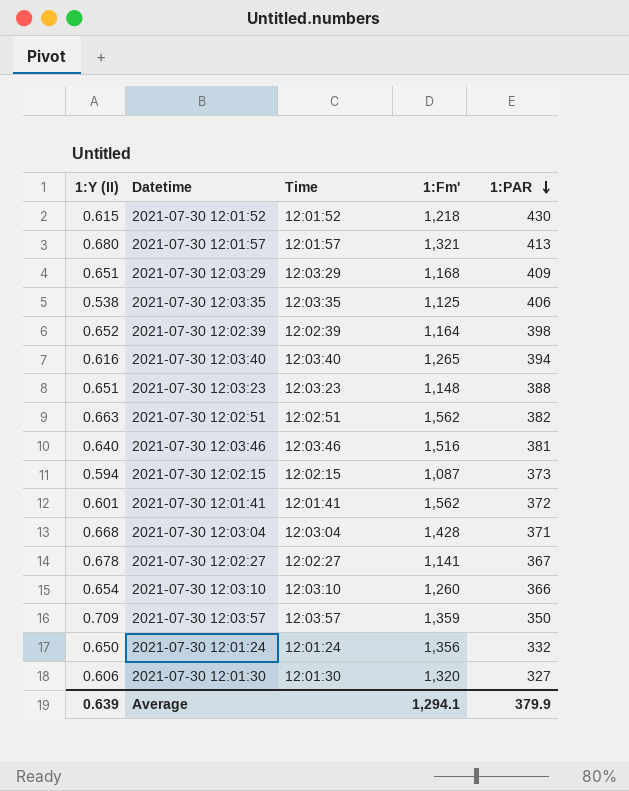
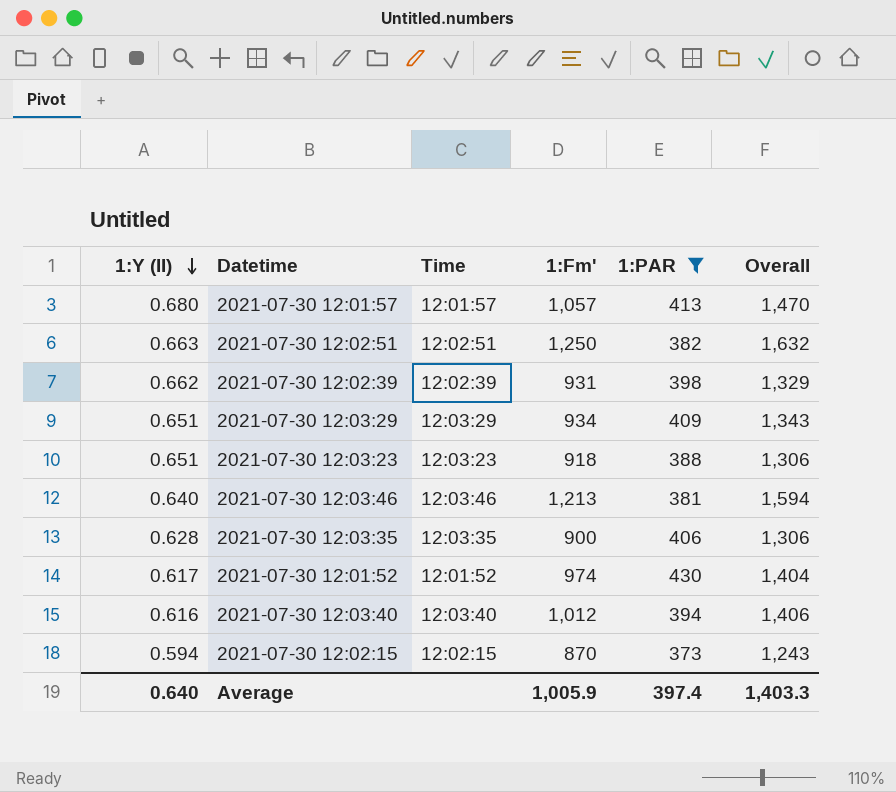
filter: none -> 1:PAR >= 373
row order: 1:PAR descending -> 1:Y (II) descending
column Overall | formula: none -> [1:Fm'] + [1:PAR]
2021-07-30 12:01:57 | 1:Fm': 1,321 -> 1,057
2021-07-30 12:02:51 | 1:Fm': 1,562 -> 1,250
2021-07-30 12:02:39 | 1:Y (II): 0.652 -> 0.662
2021-07-30 12:02:39 | 1:Fm': 1,164 -> 931
2021-07-30 12:03:29 | 1:Fm': 1,168 -> 934
2021-07-30 12:03:23 | 1:Fm': 1,148 -> 918
2021-07-30 12:03:46 | 1:Fm': 1,516 -> 1,213
2021-07-30 12:03:35 | 1:Y (II): 0.538 -> 0.628
2021-07-30 12:03:35 | 1:Fm': 1,125 -> 900
2021-07-30 12:01:52 | 1:Y (II): 0.615 -> 0.617
2021-07-30 12:01:52 | 1:Fm': 1,218 -> 974
2021-07-30 12:03:40 | 1:Fm': 1,265 -> 1,012
2021-07-30 12:02:15 | 1:Fm': 1,087 -> 870
Average | 1:Y (II): 0.639 -> 0.640
Average | 1:Fm': 1,294.1 -> 1,005.9
Average | 1:PAR: 379.9 -> 397.4

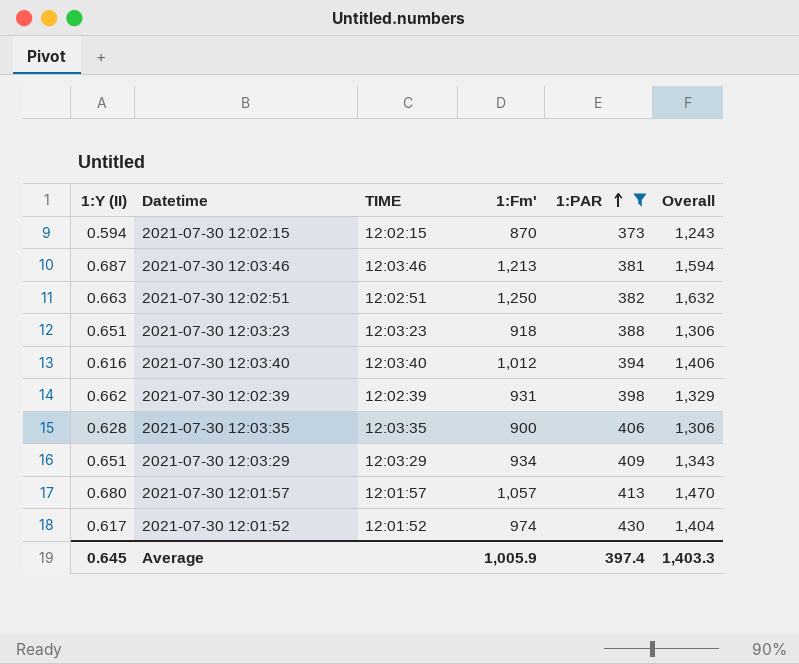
row order: 1:Y (II) descending -> 1:PAR ascending
column name: Time -> TIME
2021-07-30 12:03:46 | 1:Y (II): 0.640 -> 0.687
Average | 1:Y (II): 0.640 -> 0.645

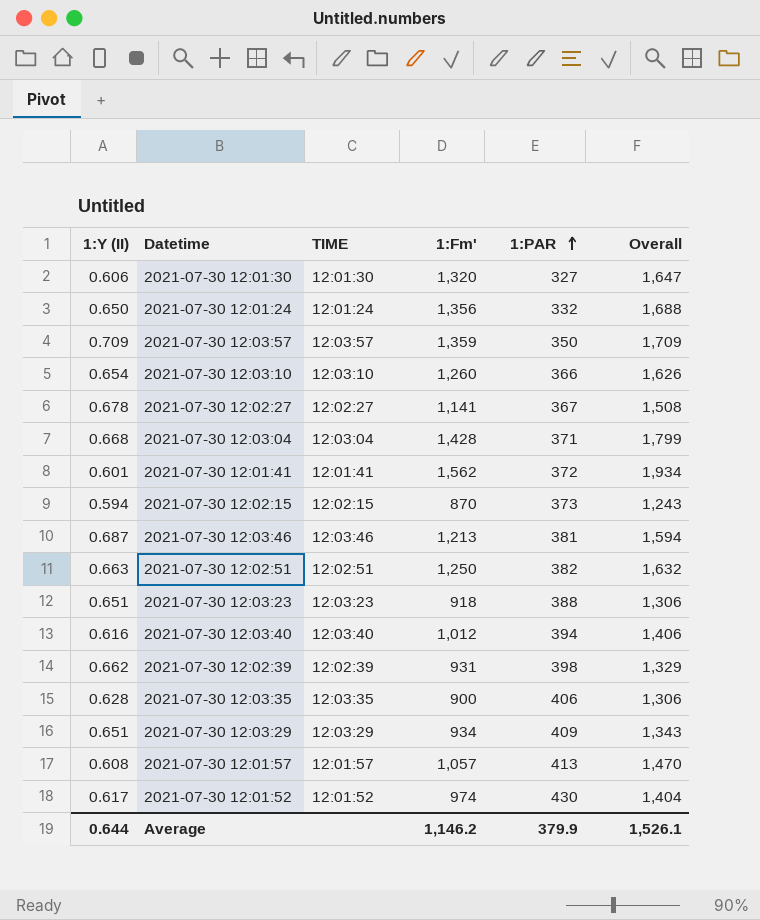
filter: 1:PAR >= 373 -> none
2021-07-30 12:01:57 | 1:Y (II): 0.680 -> 0.608
Average | 1:Y (II): 0.645 -> 0.644
Average | 1:Fm': 1,005.9 -> 1,146.2
Average | 1:PAR: 397.4 -> 379.9
Average | Overall: 1,403.3 -> 1,526.1

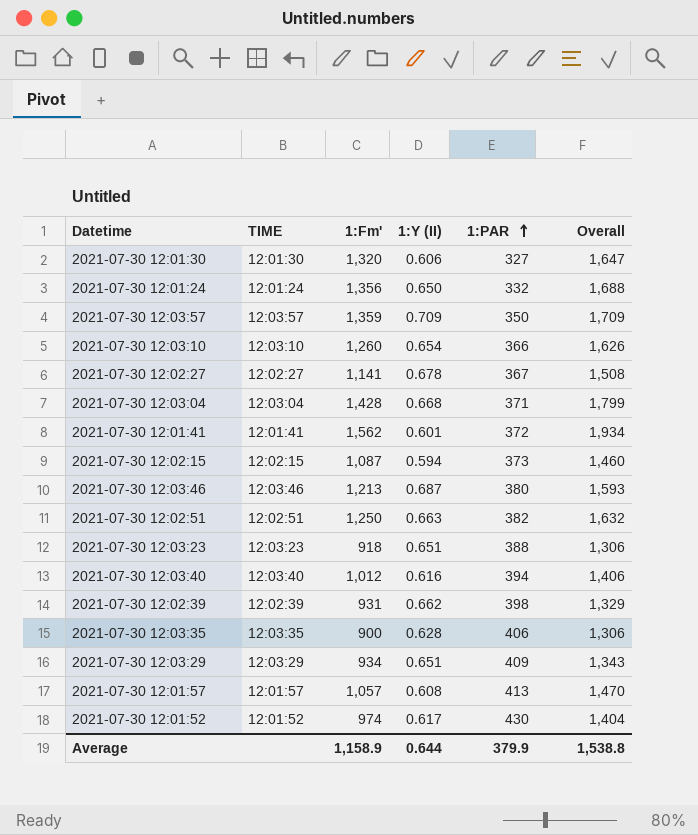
column 1:Y (II) | position: 1 -> 4
2021-07-30 12:02:15 | 1:Fm': 870 -> 1,087
2021-07-30 12:02:15 | Overall: 1,243 -> 1,460
2021-07-30 12:03:46 | 1:PAR: 381 -> 380
2021-07-30 12:03:46 | Overall: 1,594 -> 1,593
Average | 1:Fm': 1,146.2 -> 1,158.9
Average | Overall: 1,526.1 -> 1,538.8

